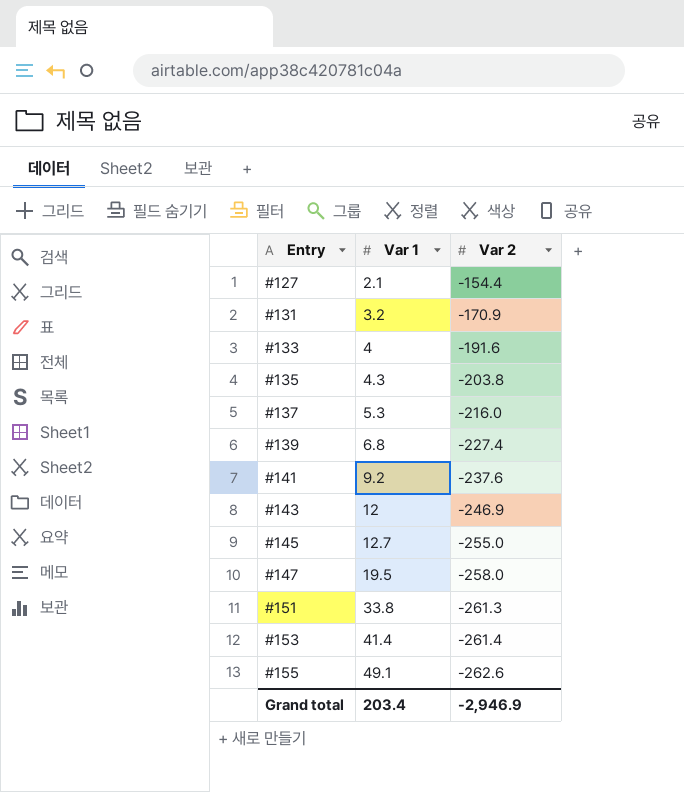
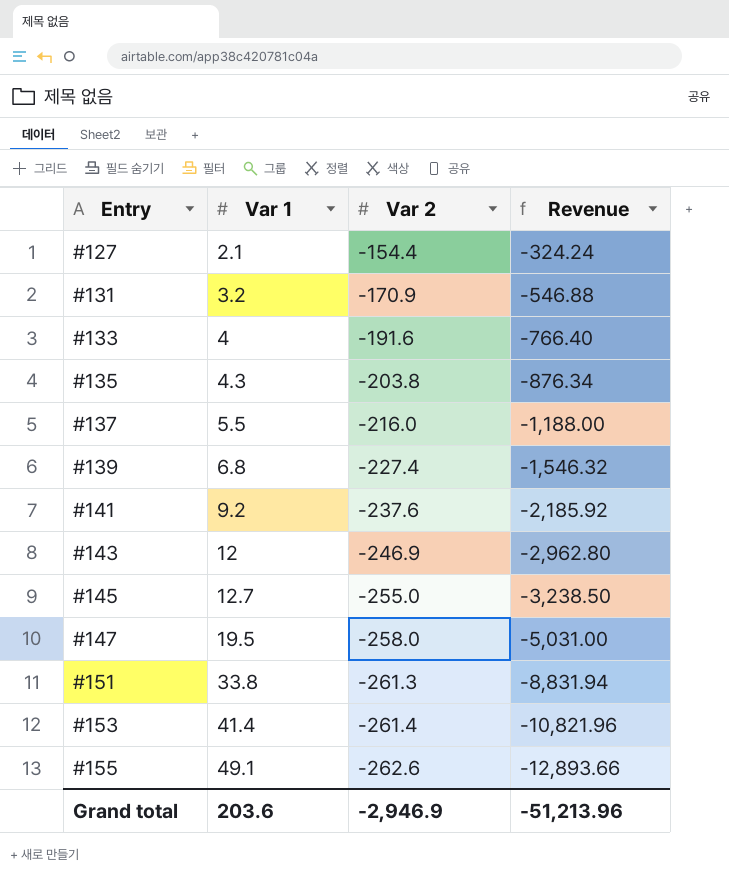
column Revenue | formula: none -> [Var 1] * [Var 2]
#137 | Var 1: 5.3 -> 5.5
Grand total | Var 1: 203.4 -> 203.6

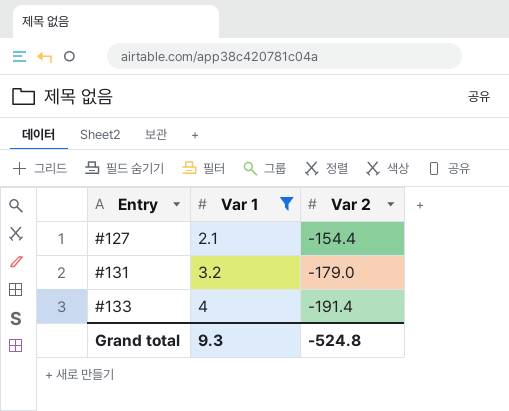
filter: none -> Var 1 <= 4
column Revenue | formula: [Var 1] * [Var 2] -> none
#131 | Var 2: -170.9 -> -179.0
#133 | Var 2: -191.6 -> -191.4
Grand total | Var 1: 203.6 -> 9.3
Grand total | Var 2: -2,946.9 -> -524.8

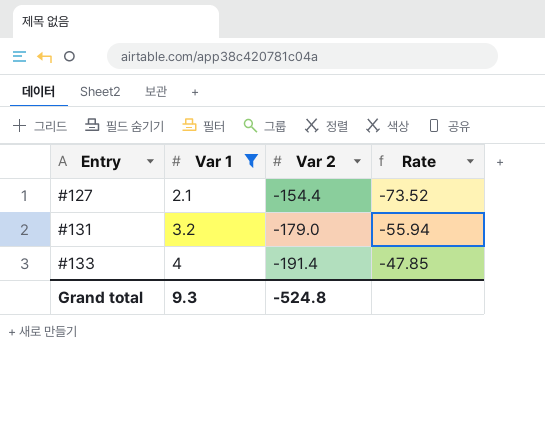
column Rate | formula: none -> [Var 2] / [Var 1]

